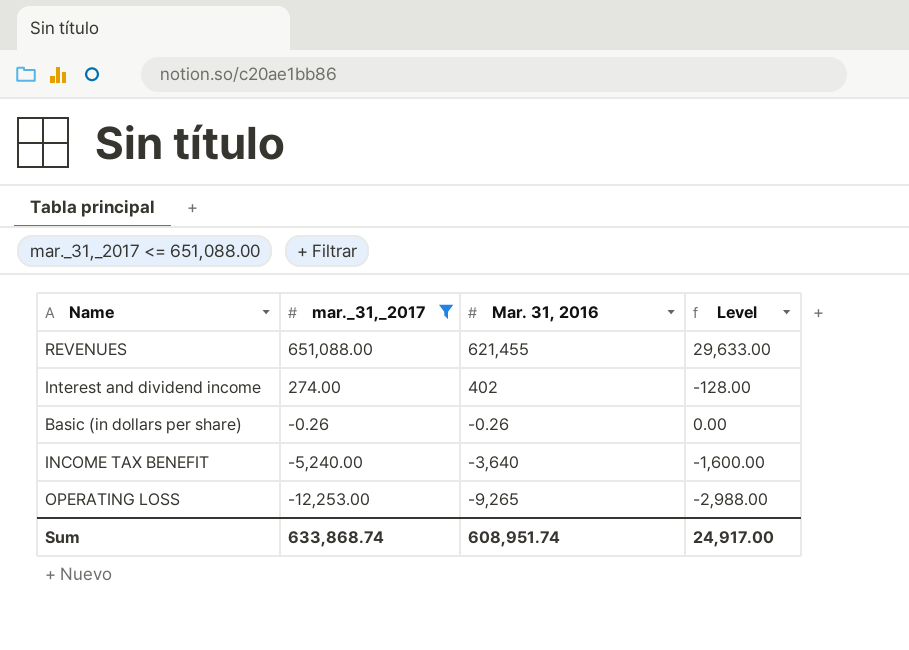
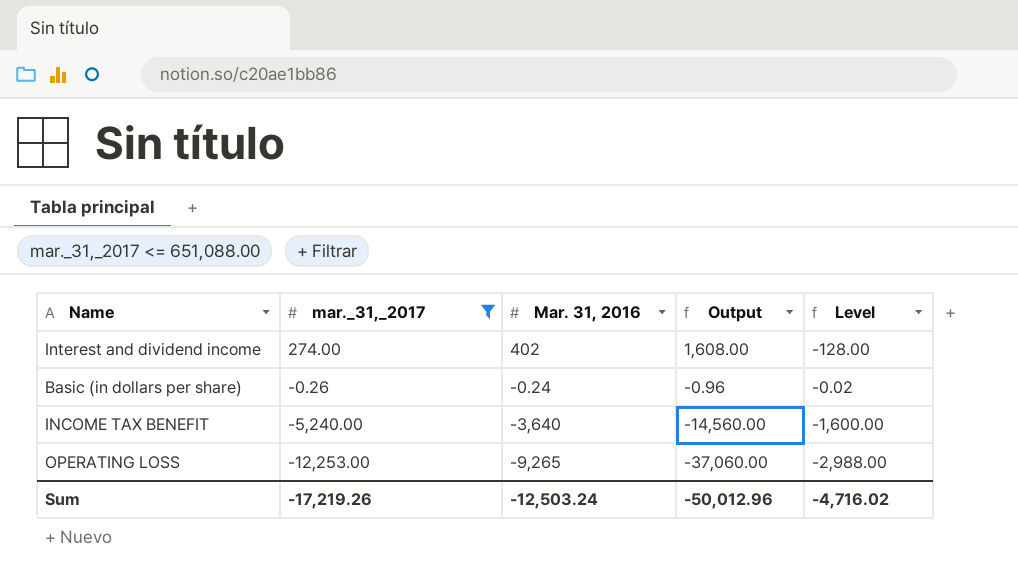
column Output | formula: none -> [Mar. 31, 2016] * 4
row REVENUES: 651,088.00 | 621,455 | 29,633.00 -> none
Basic (in dollars per share) | Mar. 31, 2016: -0.26 -> -0.24
Basic (in dollars per share) | Level: 0.00 -> -0.02
Sum | mar._31,_2017: 633,868.74 -> -17,219.26
Sum | Mar. 31, 2016: 608,951.74 -> -12,503.24
Sum | Level: 24,917.00 -> -4,716.02

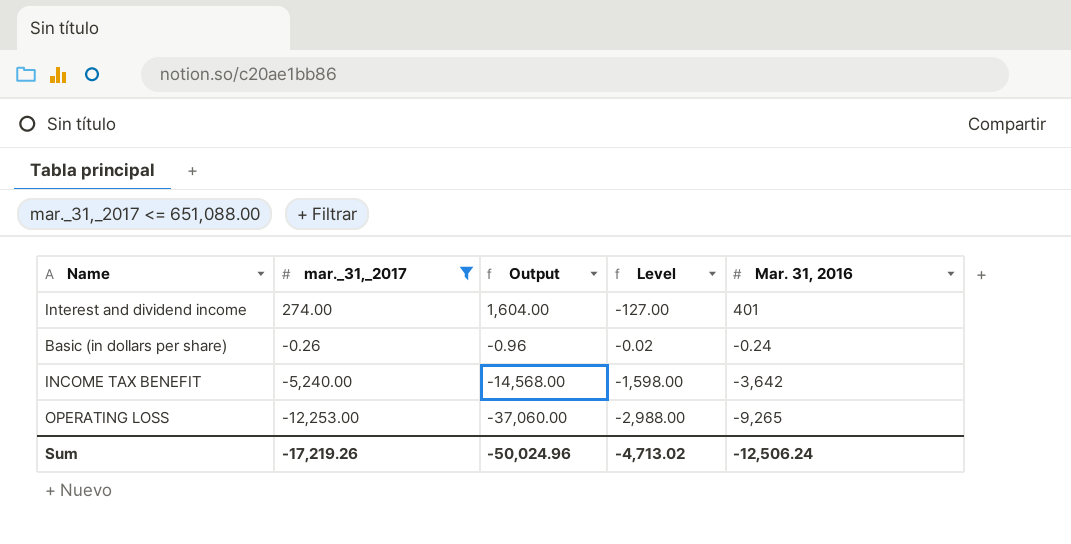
column Mar. 31, 2016 | position: 3 -> 5
Interest and dividend income | Output: 1,608.00 -> 1,604.00
Interest and dividend income | Level: -128.00 -> -127.00
Interest and dividend income | Mar. 31, 2016: 402 -> 401
INCOME TAX BENEFIT | Output: -14,560.00 -> -14,568.00
INCOME TAX BENEFIT | Level: -1,600.00 -> -1,598.00
INCOME TAX BENEFIT | Mar. 31, 2016: -3,640 -> -3,642
Sum | Output: -50,012.96 -> -50,024.96
Sum | Level: -4,716.02 -> -4,713.02
Sum | Mar. 31, 2016: -12,503.24 -> -12,506.24

